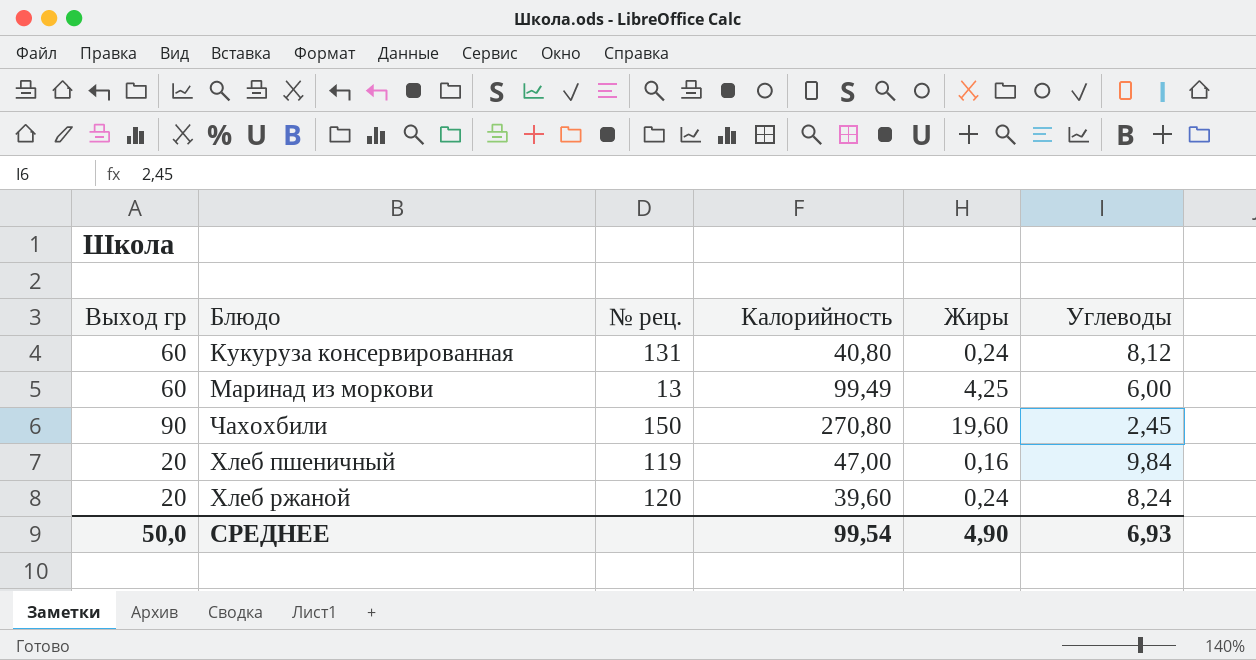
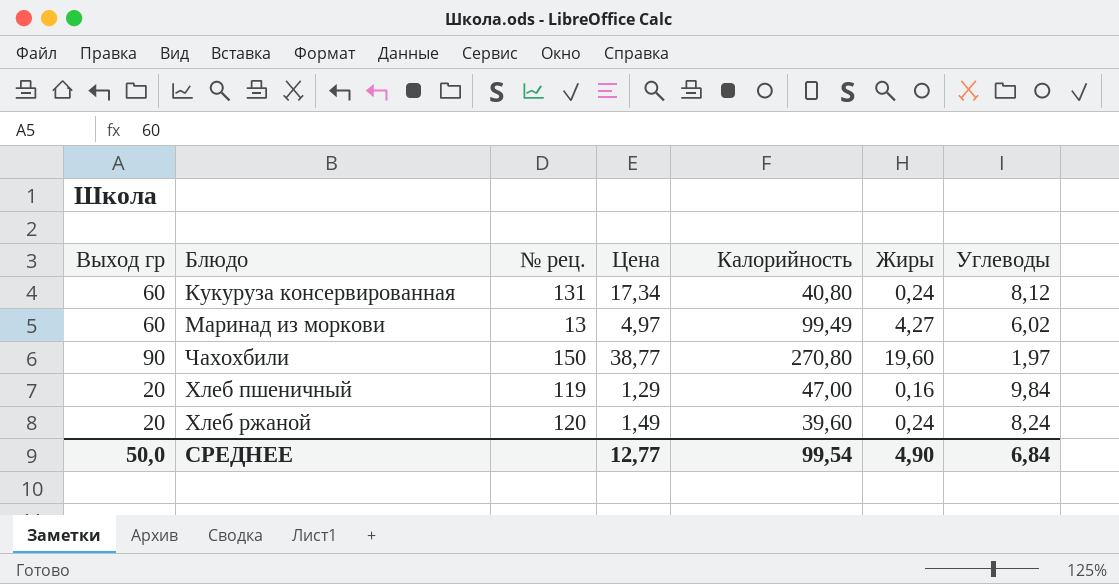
column Цена | position: none -> 4
Маринад из моркови | Жиры: 4,25 -> 4,27
Маринад из моркови | Углеводы: 6,00 -> 6,02
Чахохбили | Углеводы: 2,45 -> 1,97
СРЕДНЕЕ | Углеводы: 6,93 -> 6,84

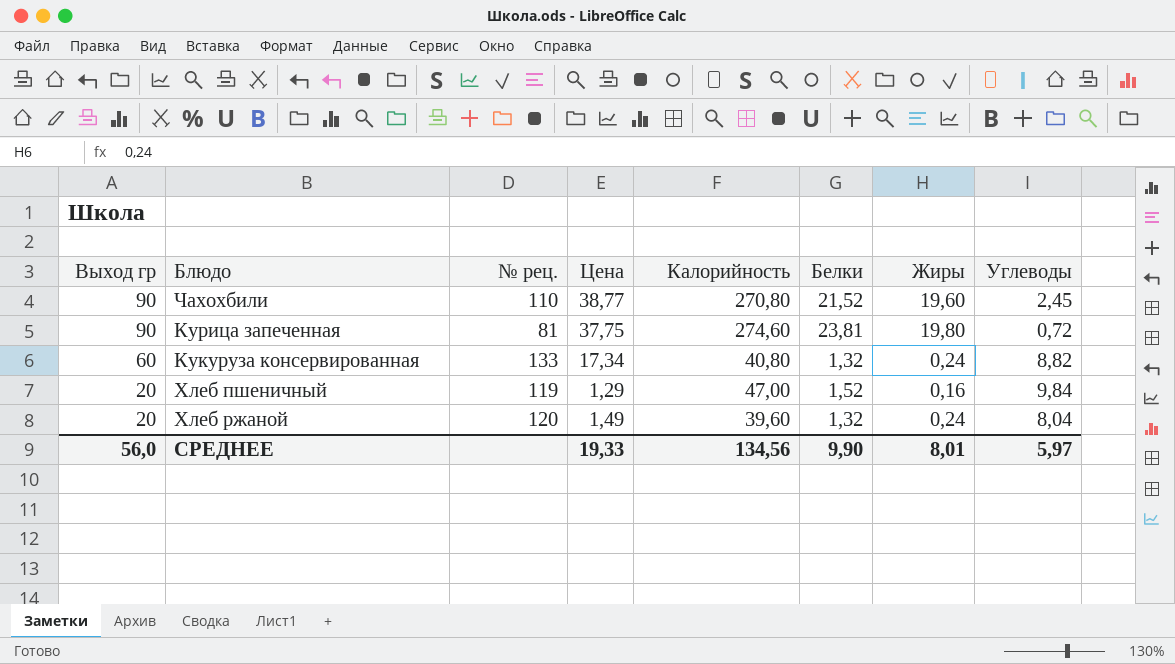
row order: none -> Выход гр descending
column Белки | position: none -> 6
row Маринад из моркови: 60 | 13 | 4,97 | 99,49 | 4,27 | 6,02 -> none
Чахохбили | № рец.: 150 -> 110
Чахохбили | Углеводы: 1,97 -> 2,45
row Курица запеченная: none -> 90 | 81 | 37,75 | 274,60 | 23,81 | 19,80 | 0,72
Кукуруза консервированная | № рец.: 131 -> 133
Кукуруза консервированная | Углеводы: 8,12 -> 8,82
Хлеб ржаной | Углеводы: 8,24 -> 8,04
СРЕДНЕЕ | Выход гр: 50,0 -> 56,0
СРЕДНЕЕ | Цена: 12,77 -> 19,33
СРЕДНЕЕ | Калорийность: 99,54 -> 134,56
СРЕДНЕЕ | Жиры: 4,90 -> 8,01
СРЕДНЕЕ | Углеводы: 6,84 -> 5,97

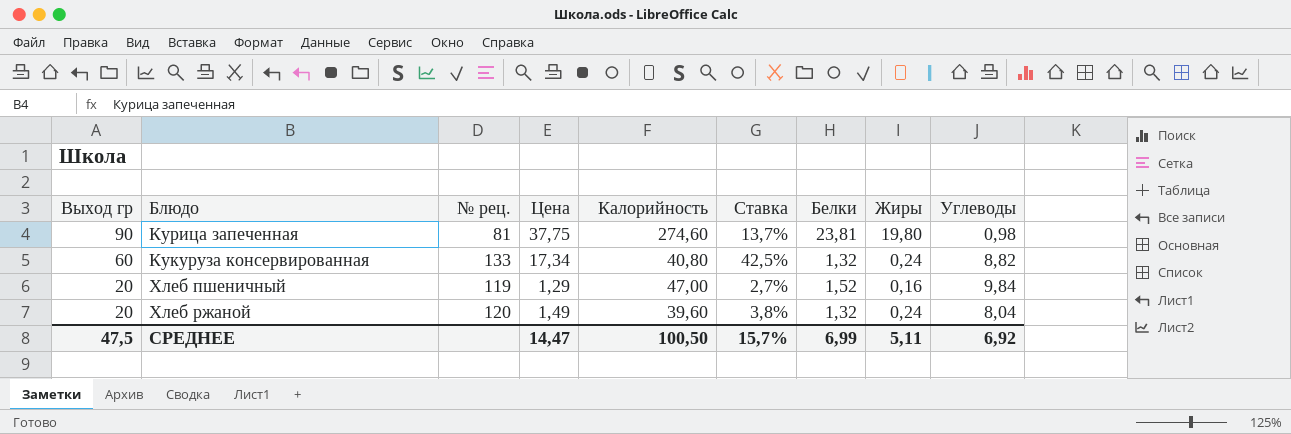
column Ставка | formula: none -> [Цена] / [Калорийность]
row Чахохбили: 90 | 110 | 38,77 | 270,80 | 21,52 | 19,60 | 2,45 -> none
Курица запеченная | Углеводы: 0,72 -> 0,98
СРЕДНЕЕ | Выход гр: 56,0 -> 47,5
СРЕДНЕЕ | Цена: 19,33 -> 14,47
СРЕДНЕЕ | Калорийность: 134,56 -> 100,50
СРЕДНЕЕ | Белки: 9,90 -> 6,99
СРЕДНЕЕ | Жиры: 8,01 -> 5,11
СРЕДНЕЕ | Углеводы: 5,97 -> 6,92

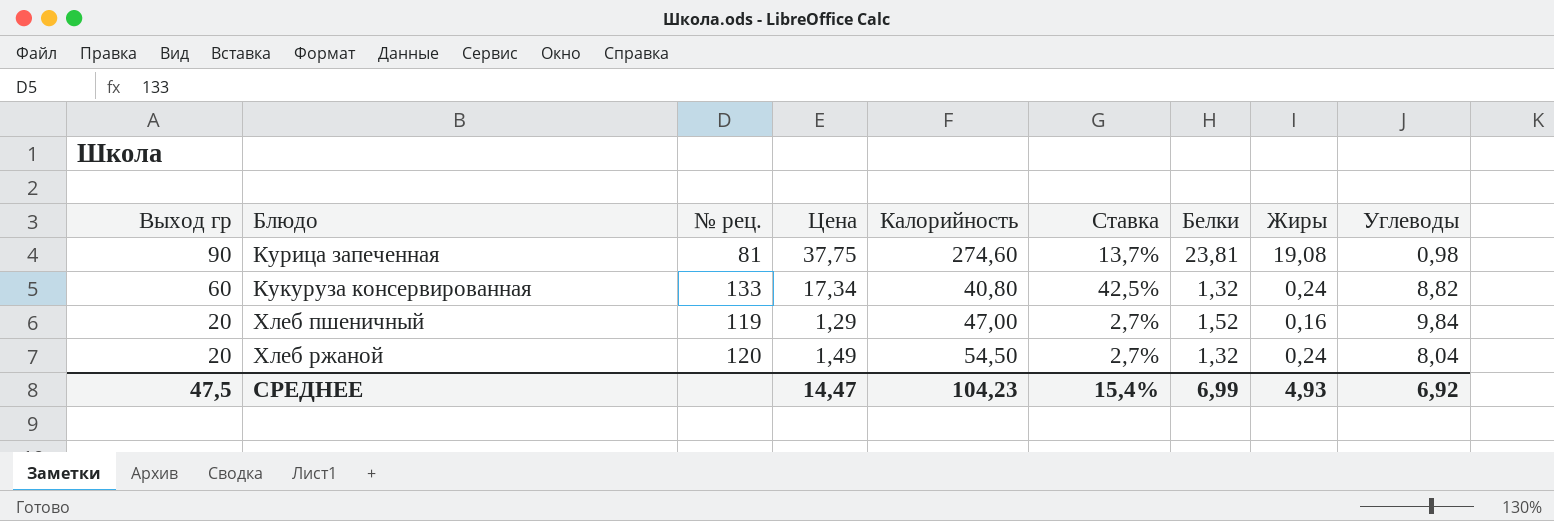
Курица запеченная | Жиры: 19,80 -> 19,08
Хлеб ржаной | Калорийность: 39,60 -> 54,50
Хлеб ржаной | Ставка: 3,8% -> 2,7%
СРЕДНЕЕ | Калорийность: 100,50 -> 104,23
СРЕДНЕЕ | Ставка: 15,7% -> 15,4%
СРЕДНЕЕ | Жиры: 5,11 -> 4,93

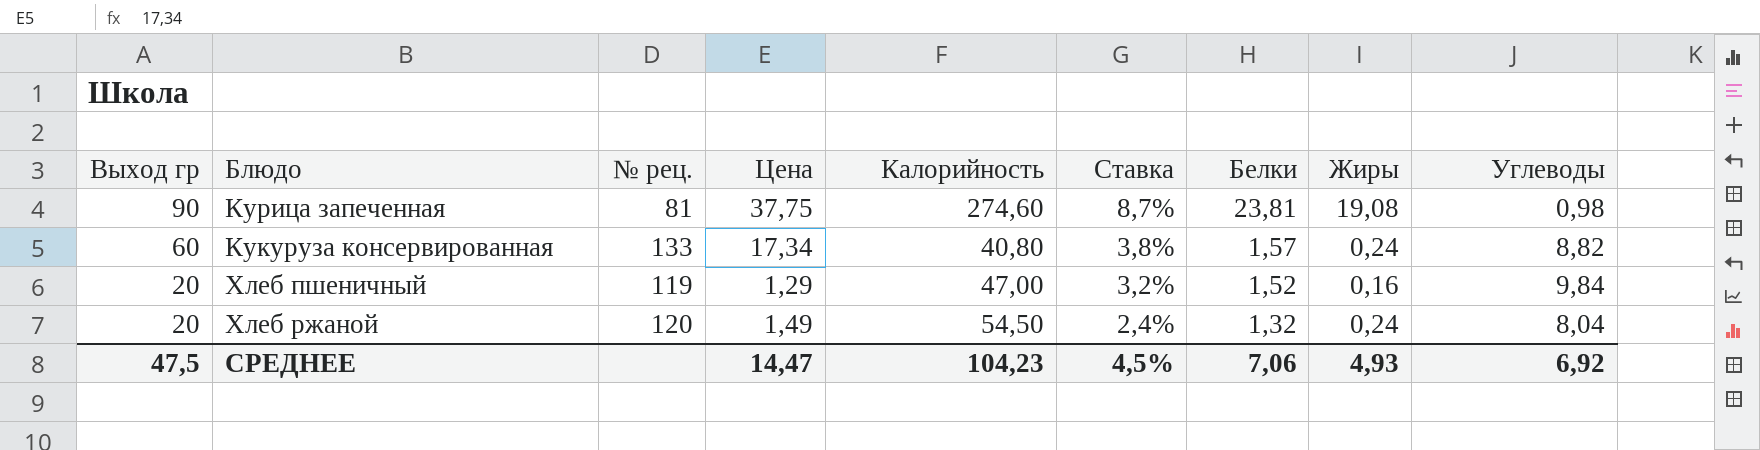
column Ставка | formula: [Цена] / [Калорийность] -> [Белки] / [Калорийность]
Кукуруза консервированная | Белки: 1,32 -> 1,57
СРЕДНЕЕ | Ставка: 15,4% -> 4,5%
СРЕДНЕЕ | Белки: 6,99 -> 7,06

